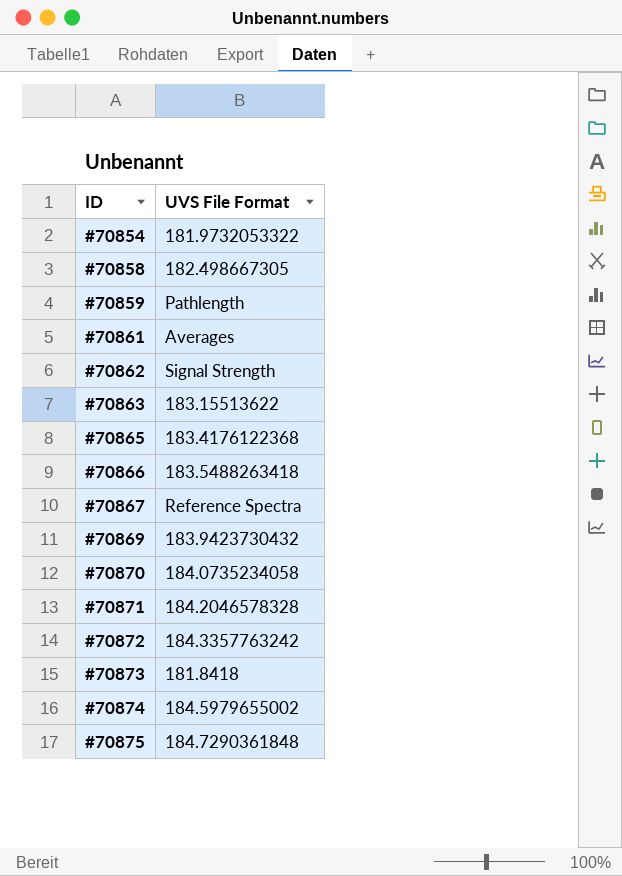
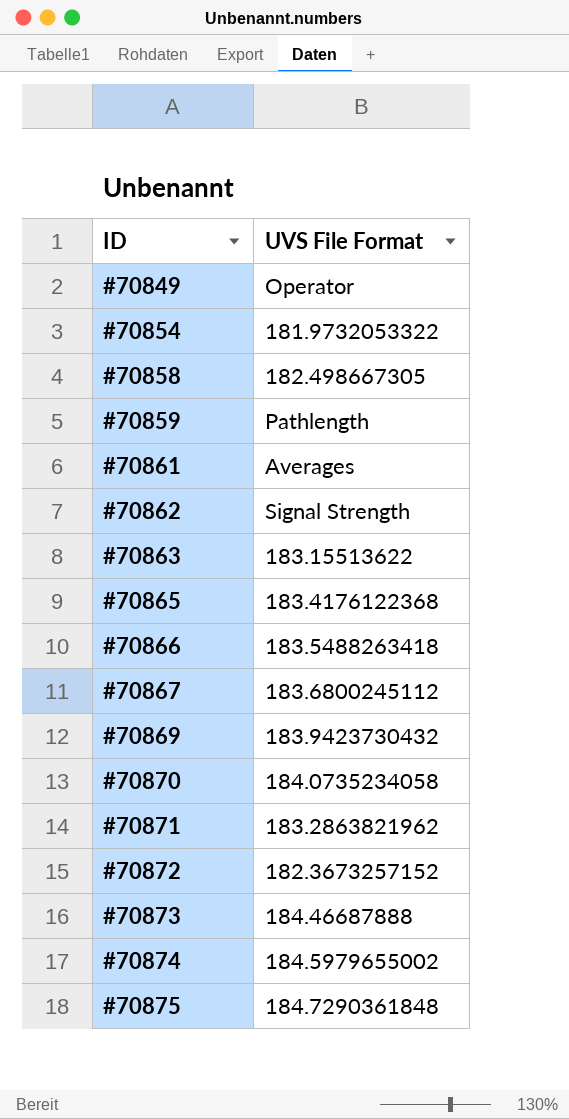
row #70849: none -> Operator
#70867 | UVS File Format: Reference Spectra -> 183.6800245112
#70871 | UVS File Format: 184.2046578328 -> 183.2863821962
#70872 | UVS File Format: 184.3357763242 -> 182.3673257152
#70873 | UVS File Format: 181.8418 -> 184.46687888

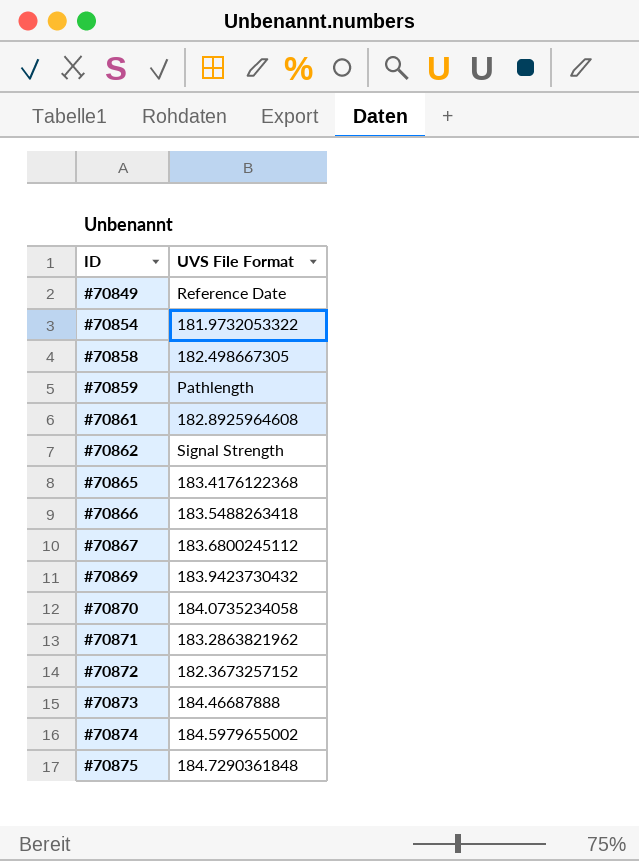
row #70863: 183.15513622 -> none
#70849 | UVS File Format: Operator -> Reference Date
#70861 | UVS File Format: Averages -> 182.8925964608

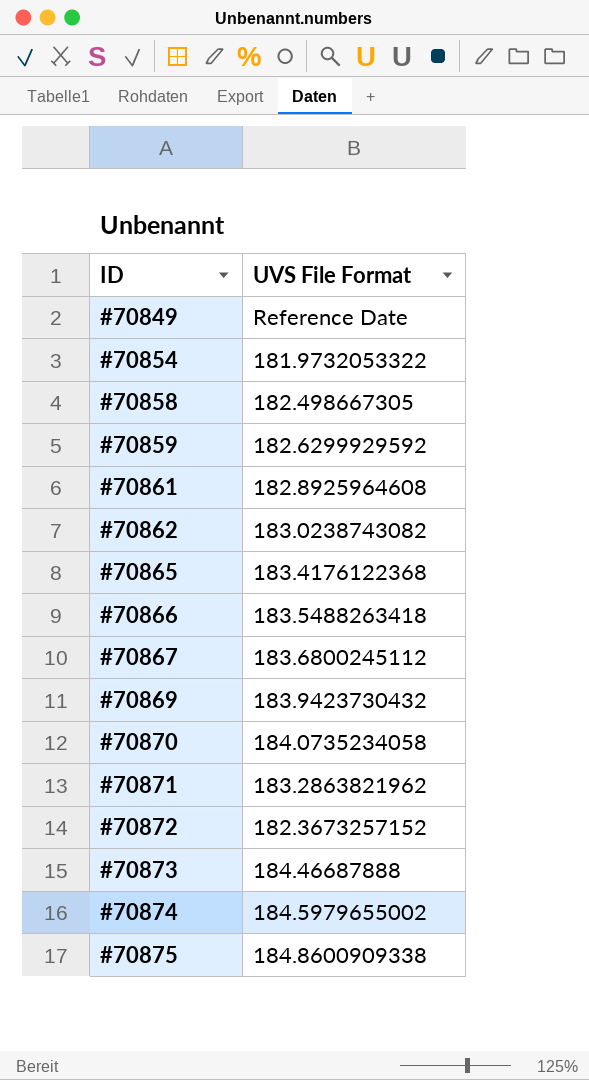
#70859 | UVS File Format: Pathlength -> 182.6299929592
#70862 | UVS File Format: Signal Strength -> 183.0238743082
#70875 | UVS File Format: 184.7290361848 -> 184.8600909338

